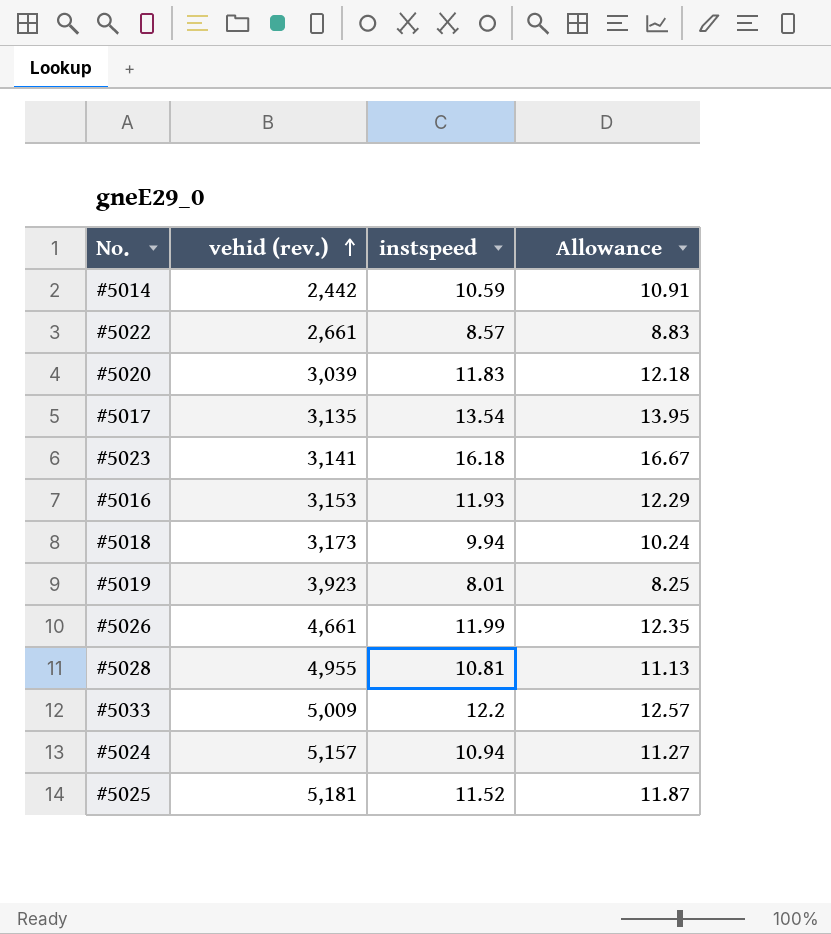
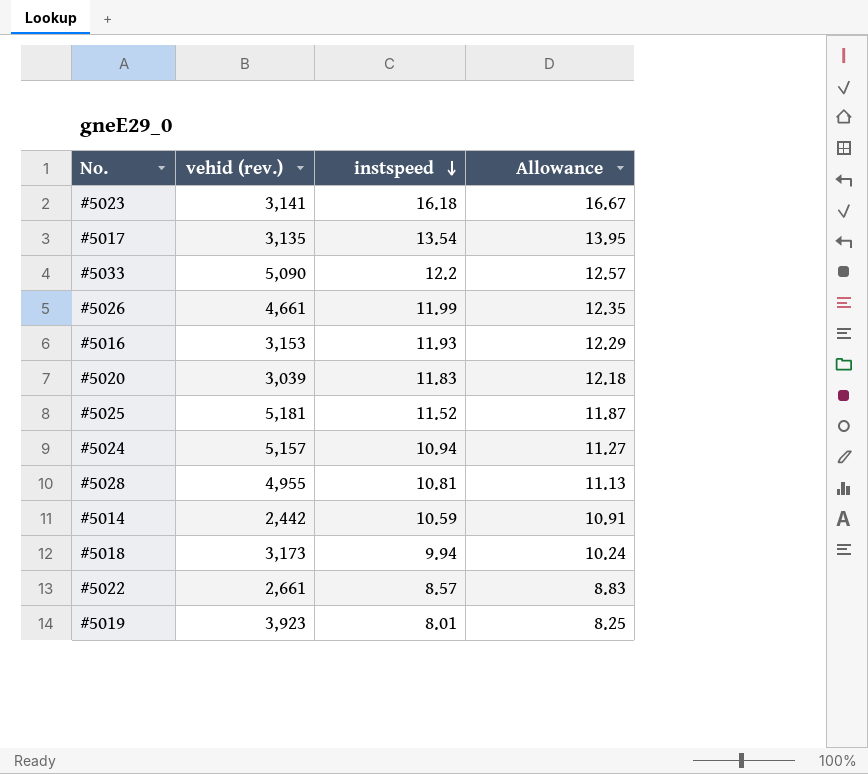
row order: vehid (rev.) ascending -> instspeed descending
#5033 | vehid (rev.): 5,009 -> 5,090

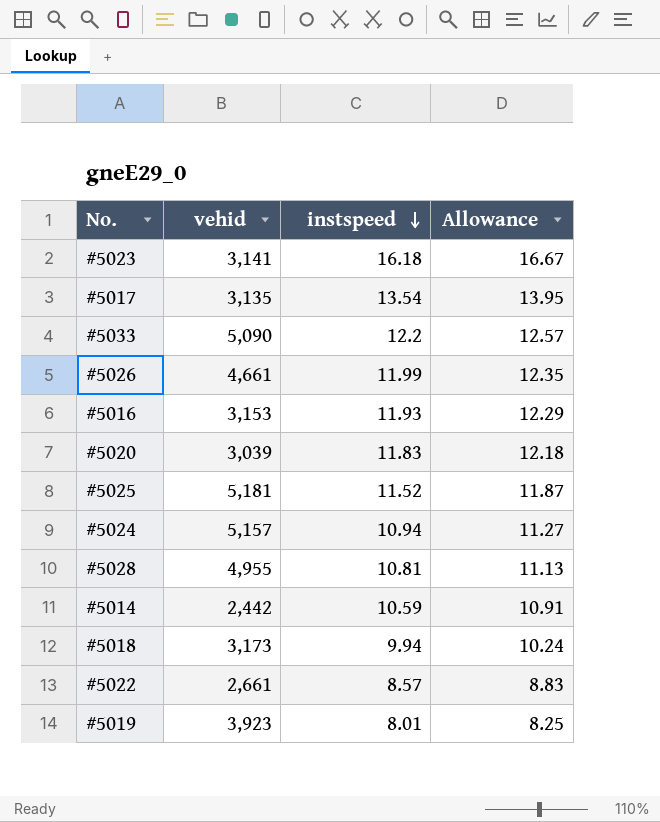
column name: vehid (rev.) -> vehid

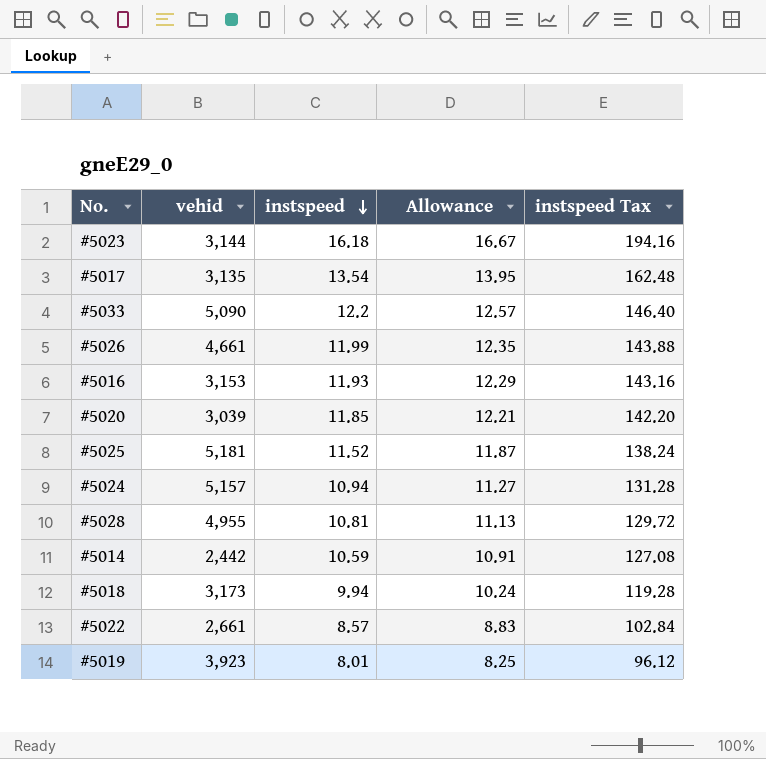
column instspeed Tax | formula: none -> [instspeed] * 12
#5023 | vehid: 3,141 -> 3,144
#5020 | instspeed: 11.83 -> 11.85
#5020 | Allowance: 12.18 -> 12.21

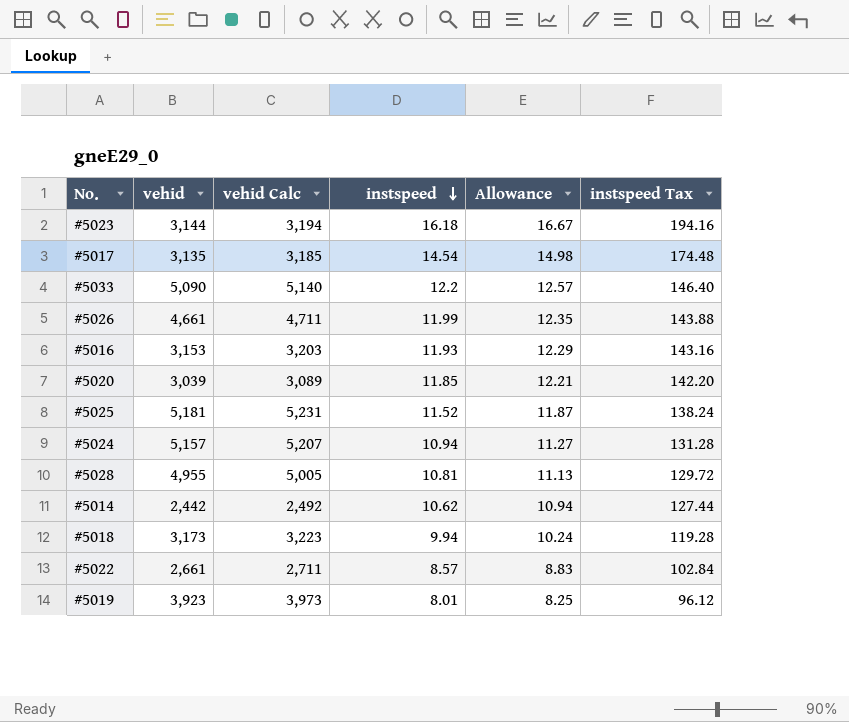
column vehid Calc | formula: none -> [vehid] + 50
#5017 | instspeed: 13.54 -> 14.54
#5017 | Allowance: 13.95 -> 14.98
#5017 | instspeed Tax: 162.48 -> 174.48
#5014 | instspeed: 10.59 -> 10.62
#5014 | Allowance: 10.91 -> 10.94
#5014 | instspeed Tax: 127.08 -> 127.44

